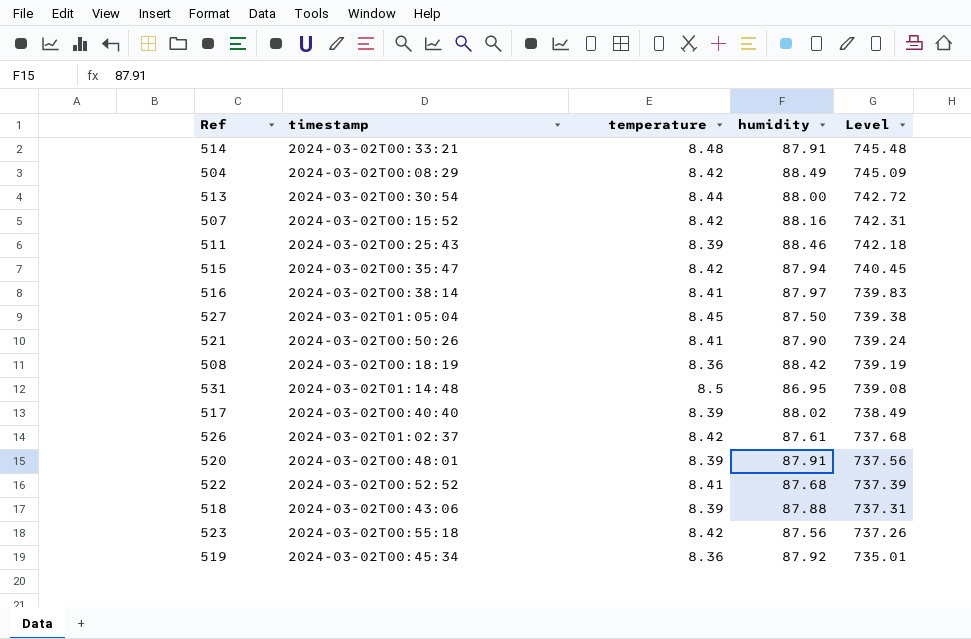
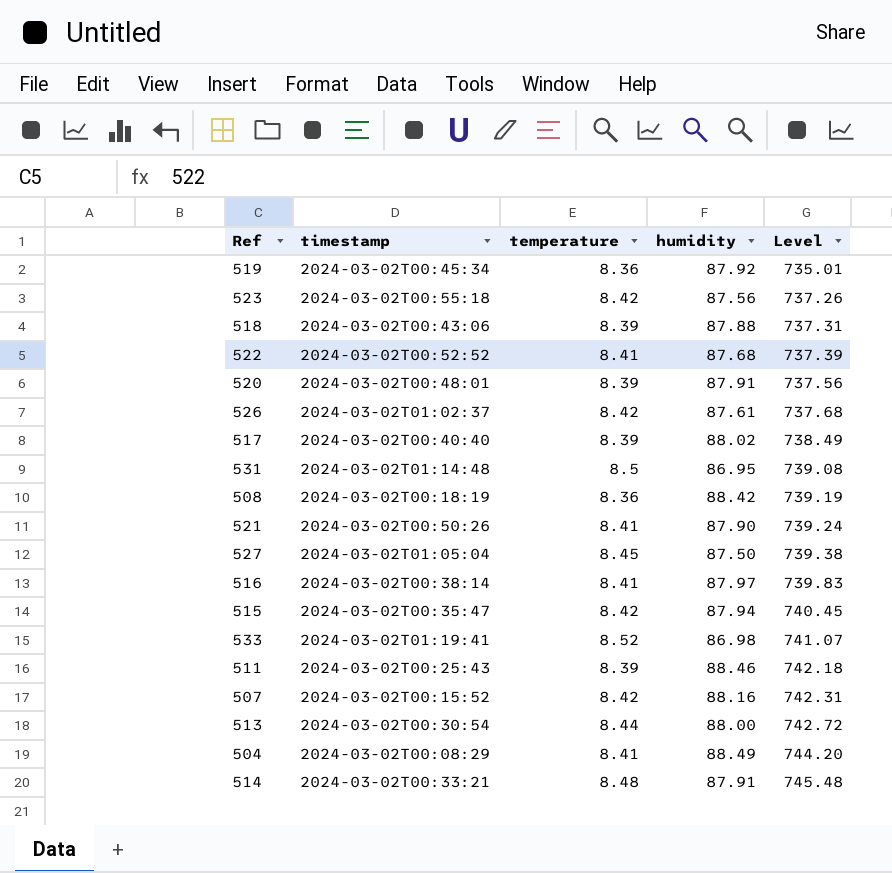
row order: Level descending -> Level ascending
row 533: none -> 2024-03-02T01:19:41 | 8.52 | 86.98 | 741.07
504 | temperature: 8.42 -> 8.41
504 | Level: 745.09 -> 744.20

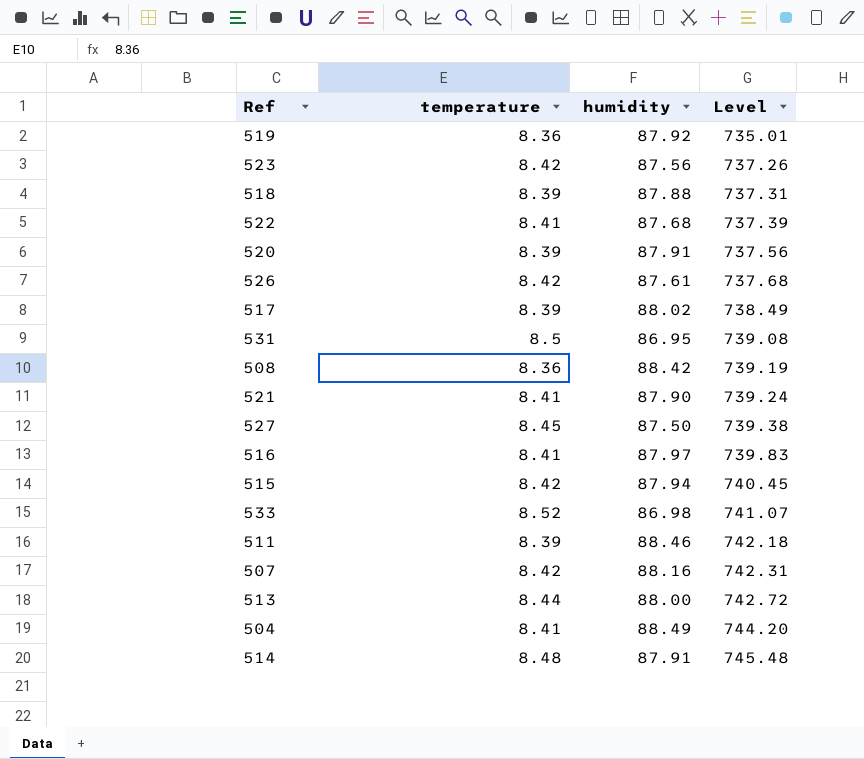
column timestamp | position: 2 -> none

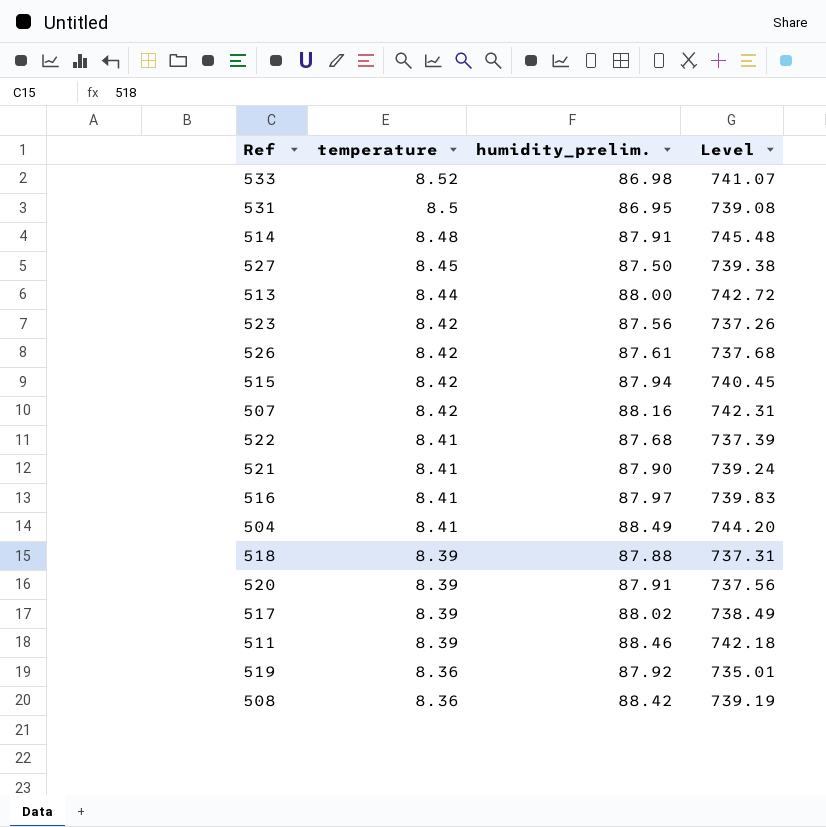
row order: Level ascending -> temperature descending
column name: humidity -> humidity_prelim.

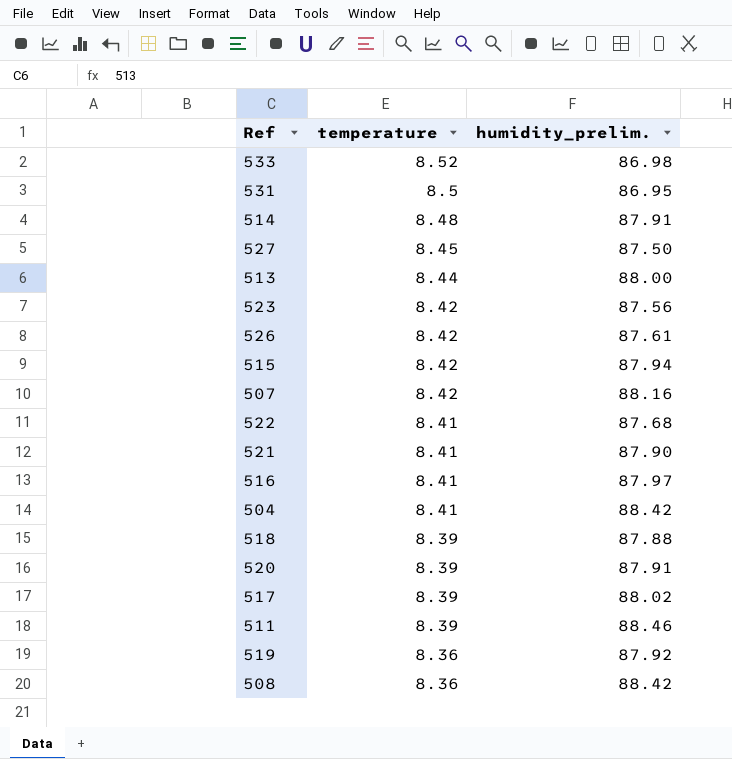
column Level | formula: [temperature] * [humidity_prelim.] -> none
504 | humidity_prelim.: 88.49 -> 88.42

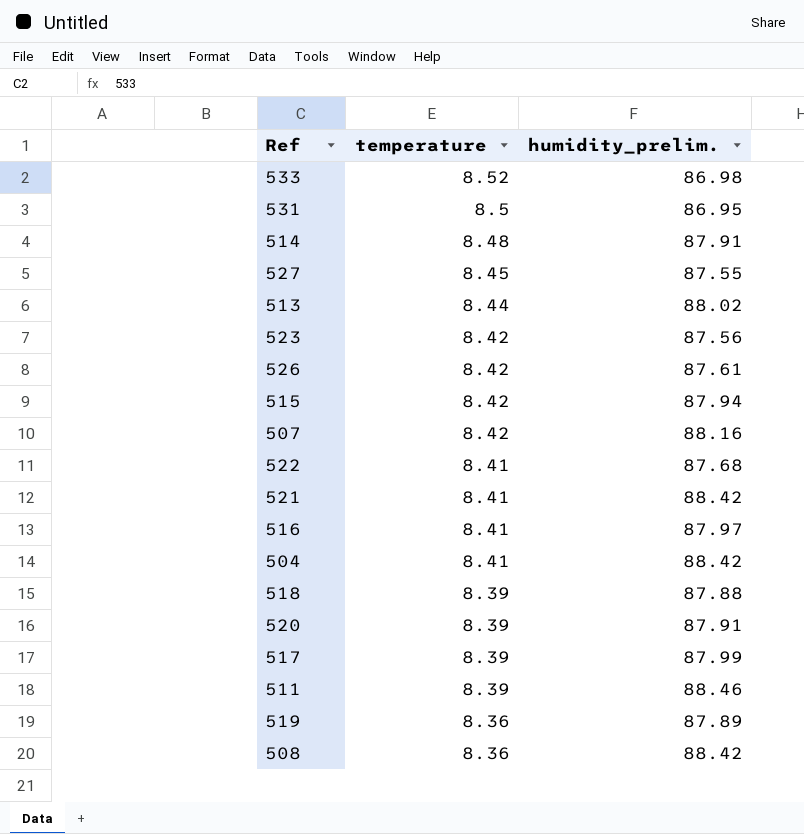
527 | humidity_prelim.: 87.50 -> 87.55
513 | humidity_prelim.: 88.00 -> 88.02
521 | humidity_prelim.: 87.90 -> 88.42
517 | humidity_prelim.: 88.02 -> 87.99
519 | humidity_prelim.: 87.92 -> 87.89

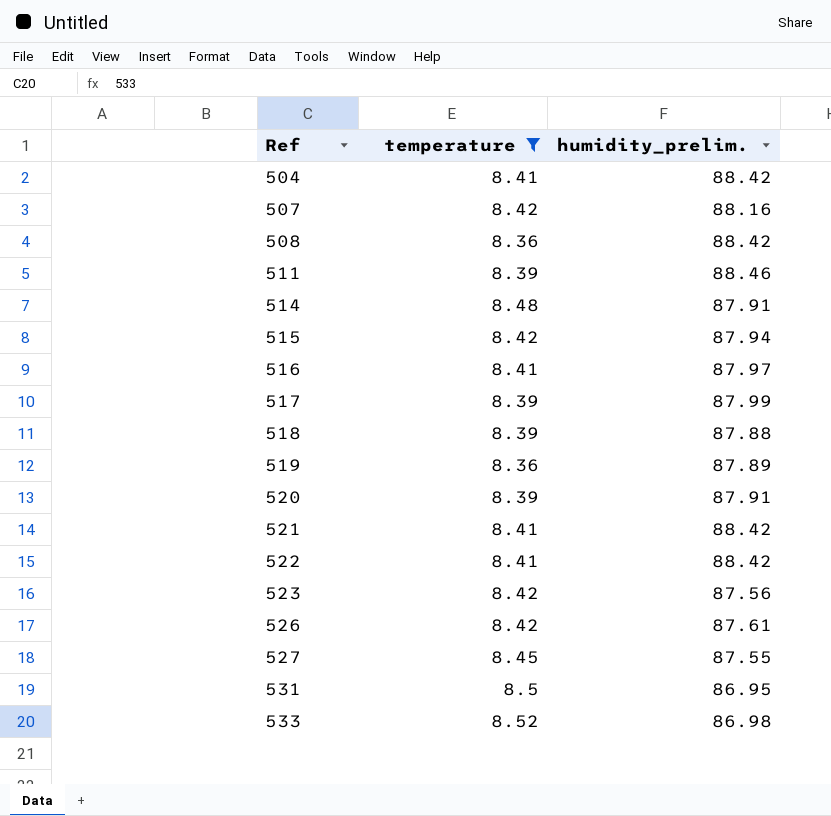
filter: none -> temperature != 8.44
row order: temperature descending -> Ref ascending
522 | humidity_prelim.: 87.68 -> 88.42

